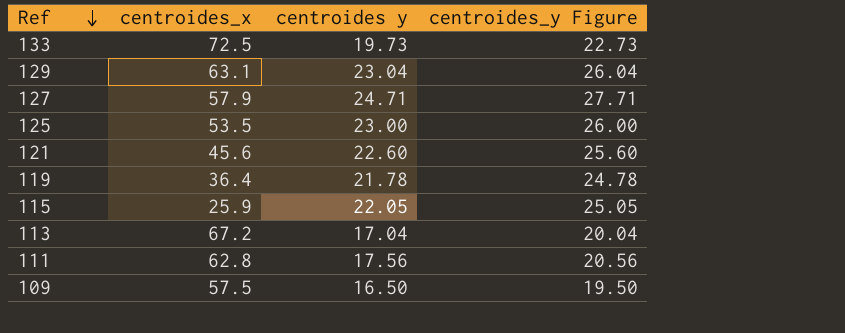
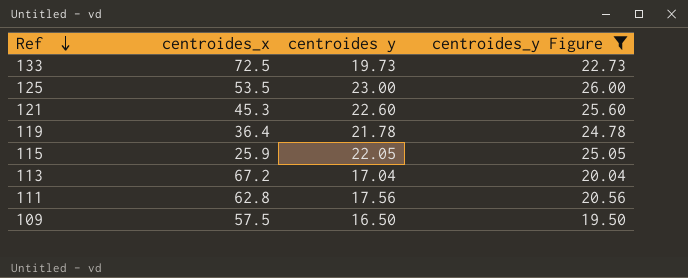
filter: none -> centroides_y Figure <= 26.00
121 | centroides_x: 45.6 -> 45.3

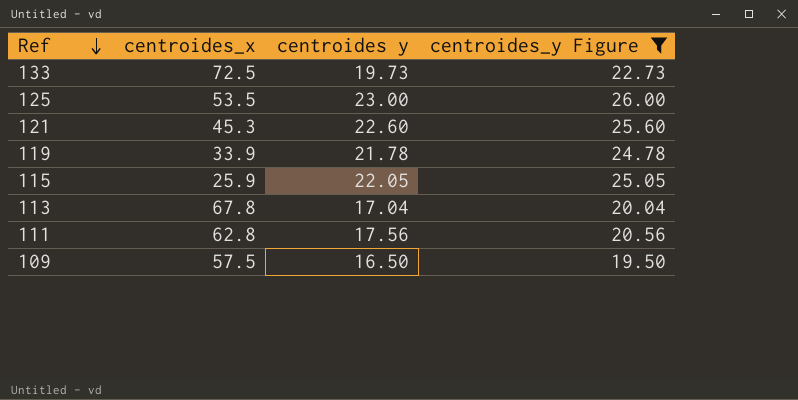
119 | centroides_x: 36.4 -> 33.9
113 | centroides_x: 67.2 -> 67.8

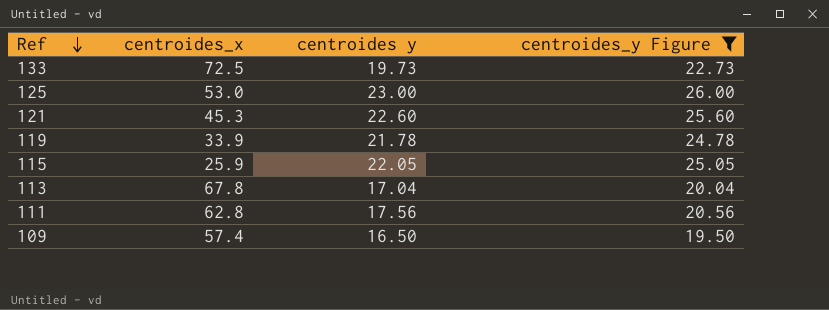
125 | centroides_x: 53.5 -> 53.0
109 | centroides_x: 57.5 -> 57.4

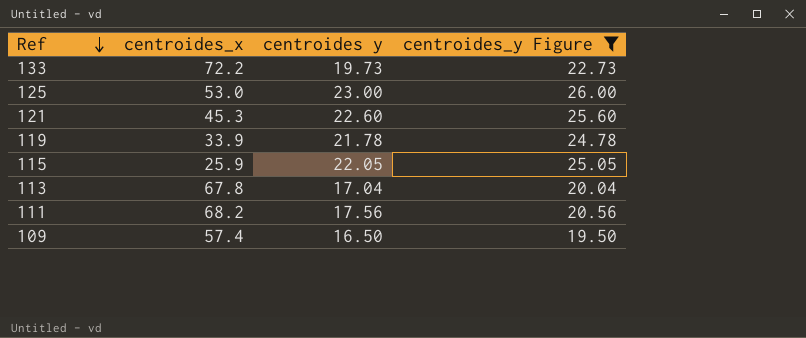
133 | centroides_x: 72.5 -> 72.2
111 | centroides_x: 62.8 -> 68.2

